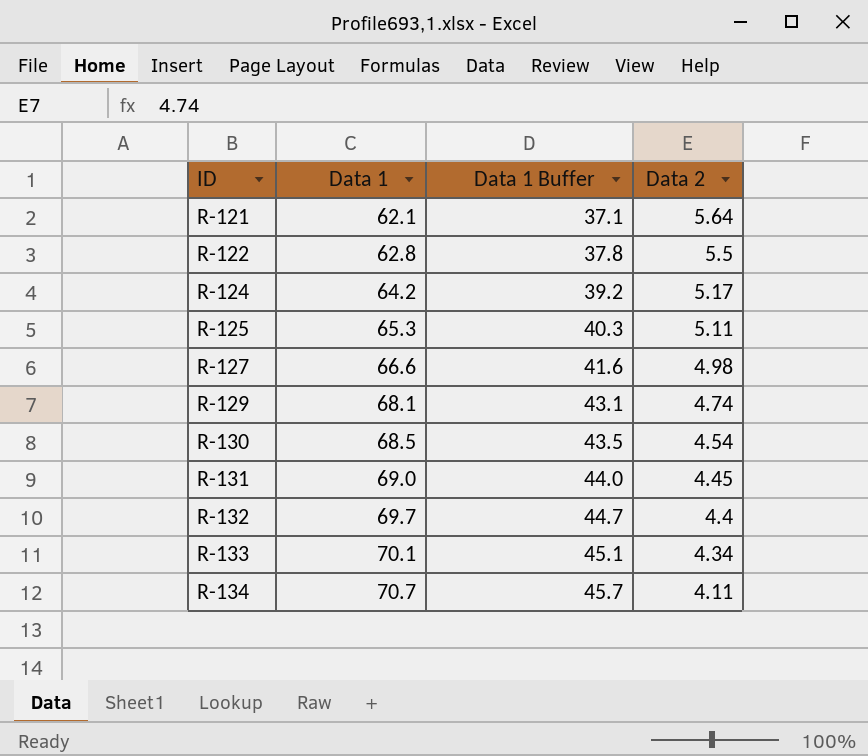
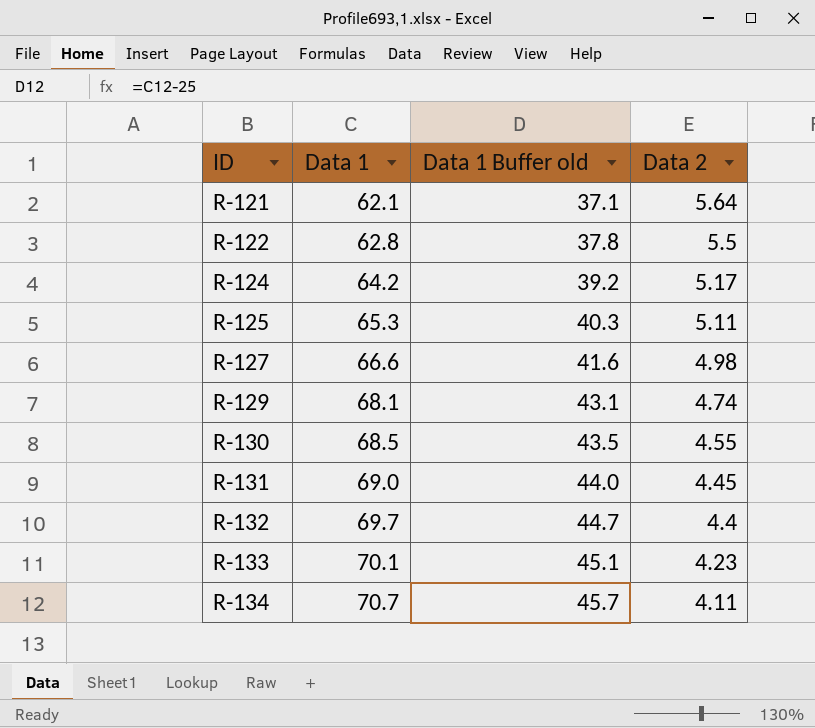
column name: Data 1 Buffer -> Data 1 Buffer old
R-130 | Data 2: 4.54 -> 4.55
R-133 | Data 2: 4.34 -> 4.23

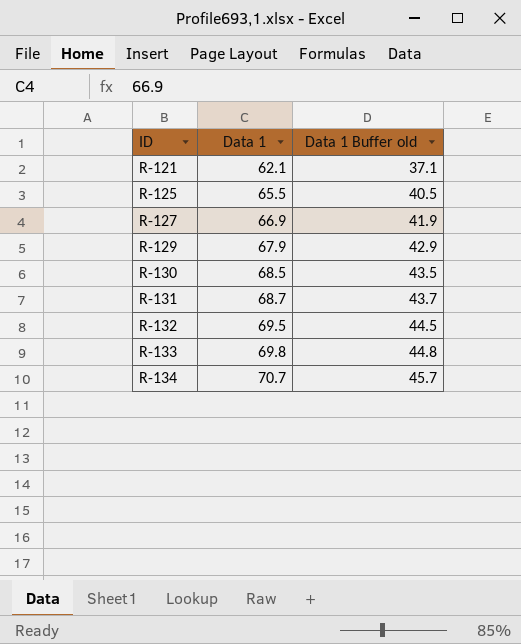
column Data 2 | position: 4 -> none
row R-122: 62.8 | 37.8 | 5.5 -> none
row R-124: 64.2 | 39.2 | 5.17 -> none
R-125 | Data 1: 65.3 -> 65.5
R-125 | Data 1 Buffer old: 40.3 -> 40.5
R-127 | Data 1: 66.6 -> 66.9
R-127 | Data 1 Buffer old: 41.6 -> 41.9
R-129 | Data 1: 68.1 -> 67.9
R-129 | Data 1 Buffer old: 43.1 -> 42.9
R-131 | Data 1: 69.0 -> 68.7
R-131 | Data 1 Buffer old: 44.0 -> 43.7
R-132 | Data 1: 69.7 -> 69.5
R-132 | Data 1 Buffer old: 44.7 -> 44.5
R-133 | Data 1: 70.1 -> 69.8
R-133 | Data 1 Buffer old: 45.1 -> 44.8

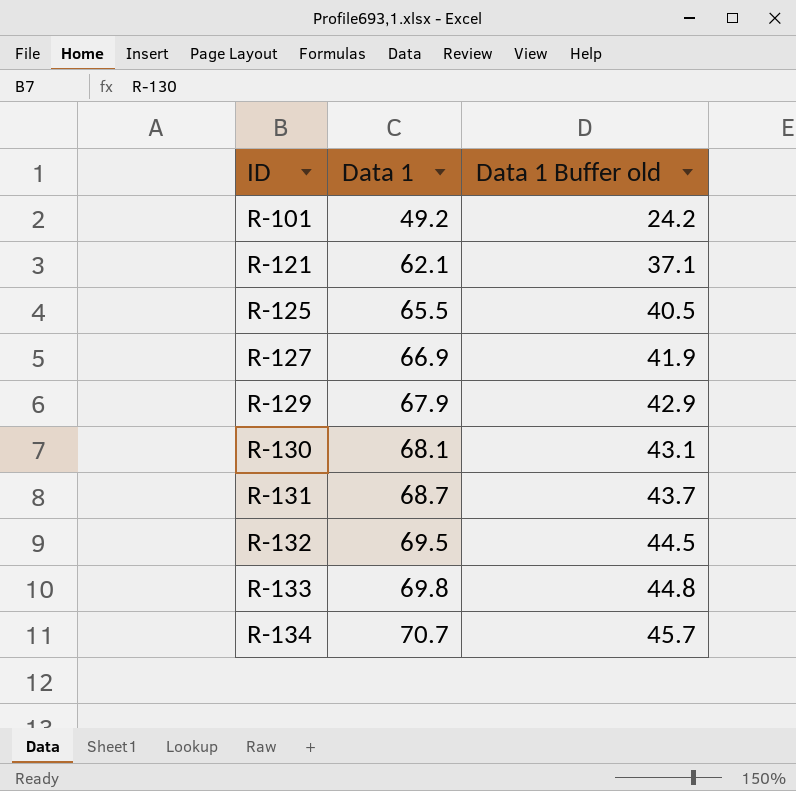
row R-101: none -> 49.2 | 24.2
R-130 | Data 1: 68.5 -> 68.1
R-130 | Data 1 Buffer old: 43.5 -> 43.1

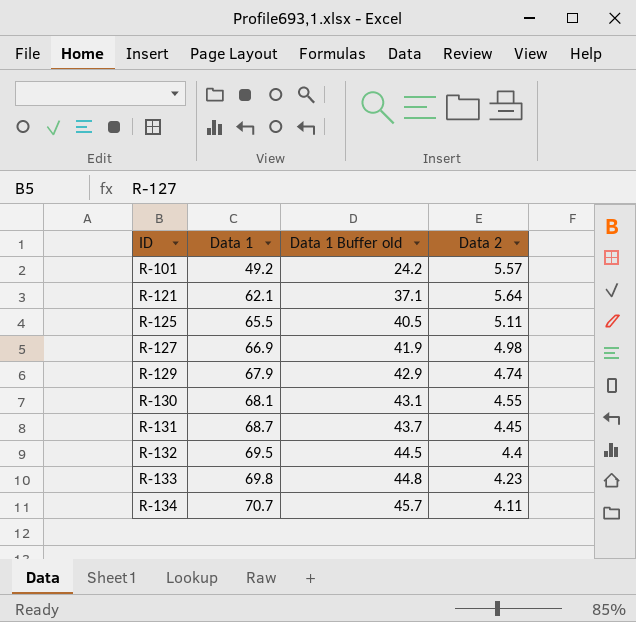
column Data 2 | position: none -> 4

